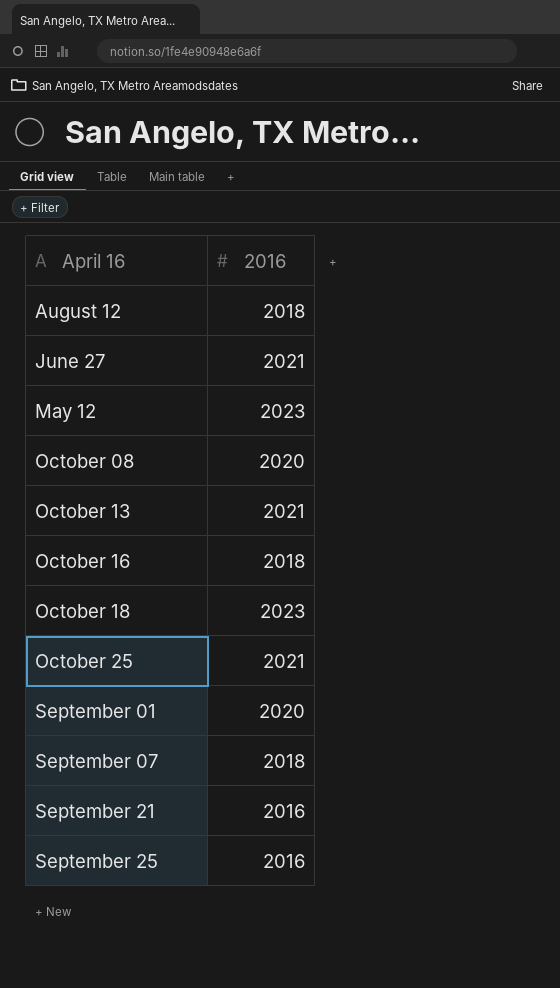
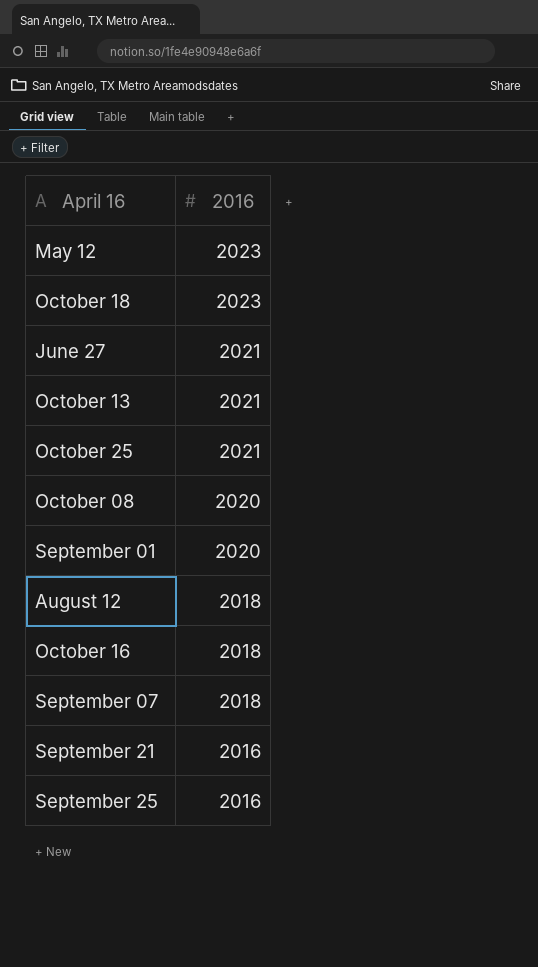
row order: none -> 2016 descending

